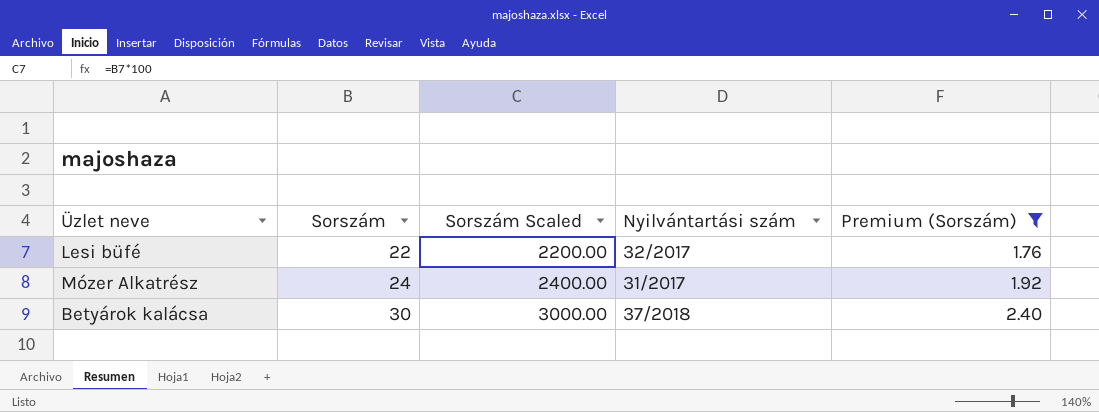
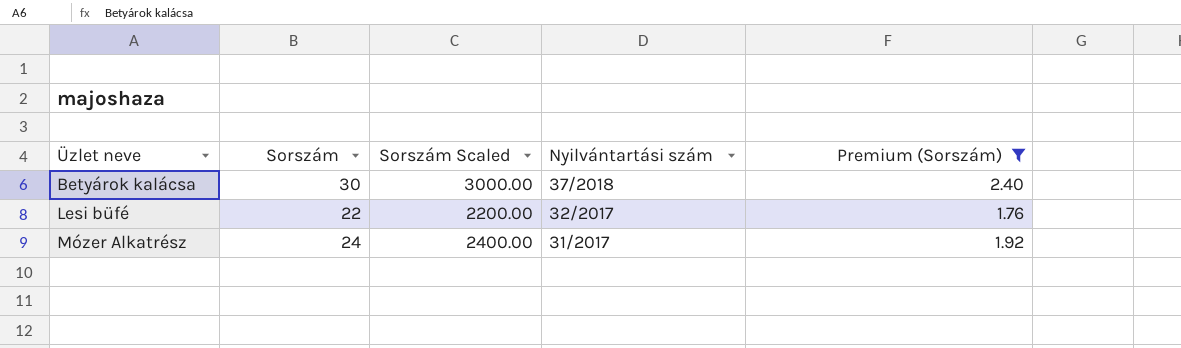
row order: Sorszám ascending -> Üzlet neve ascending

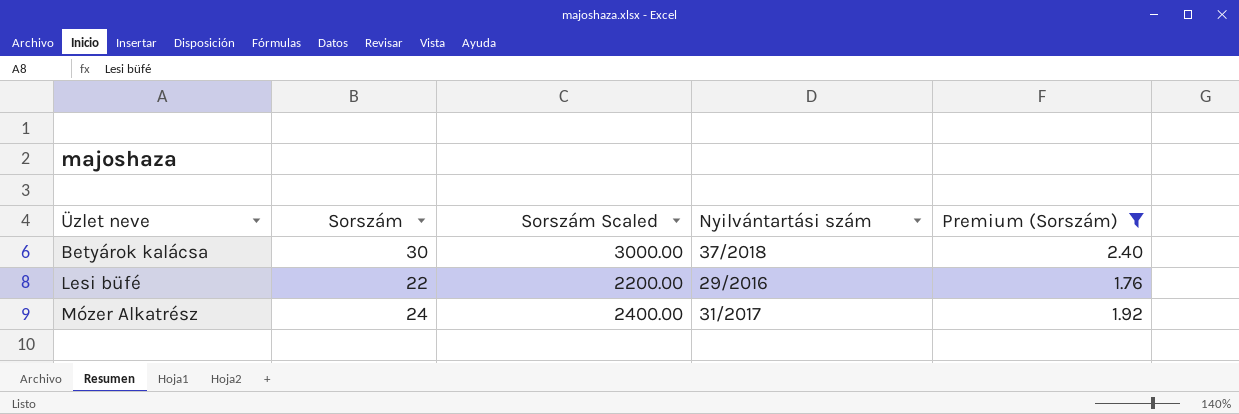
Lesi büfé | Nyilvántartási szám: 32/2017 -> 29/2016

